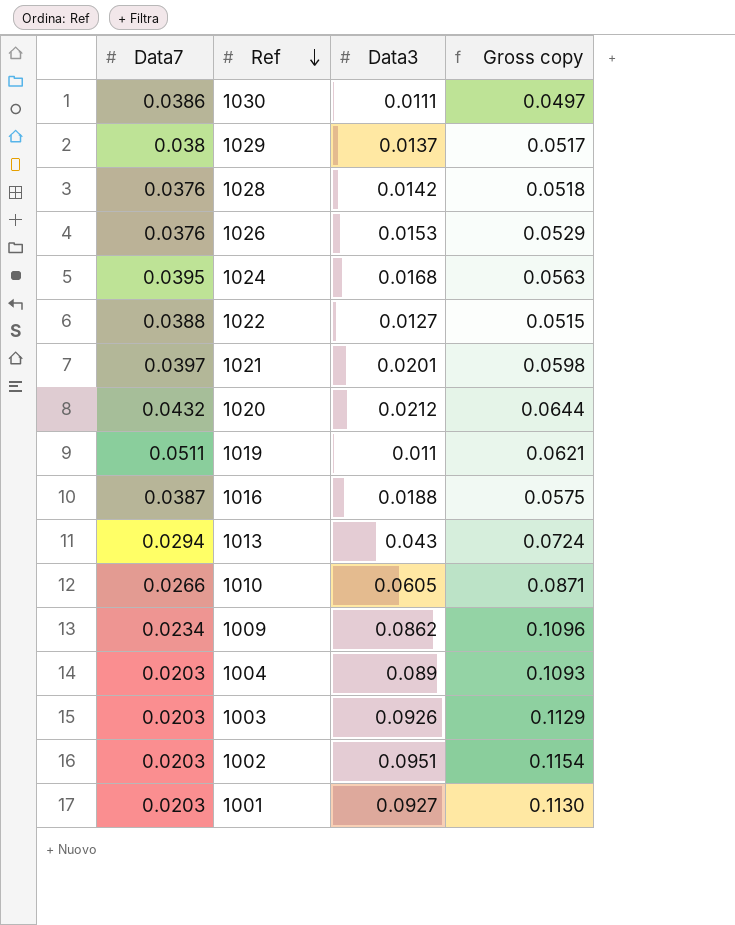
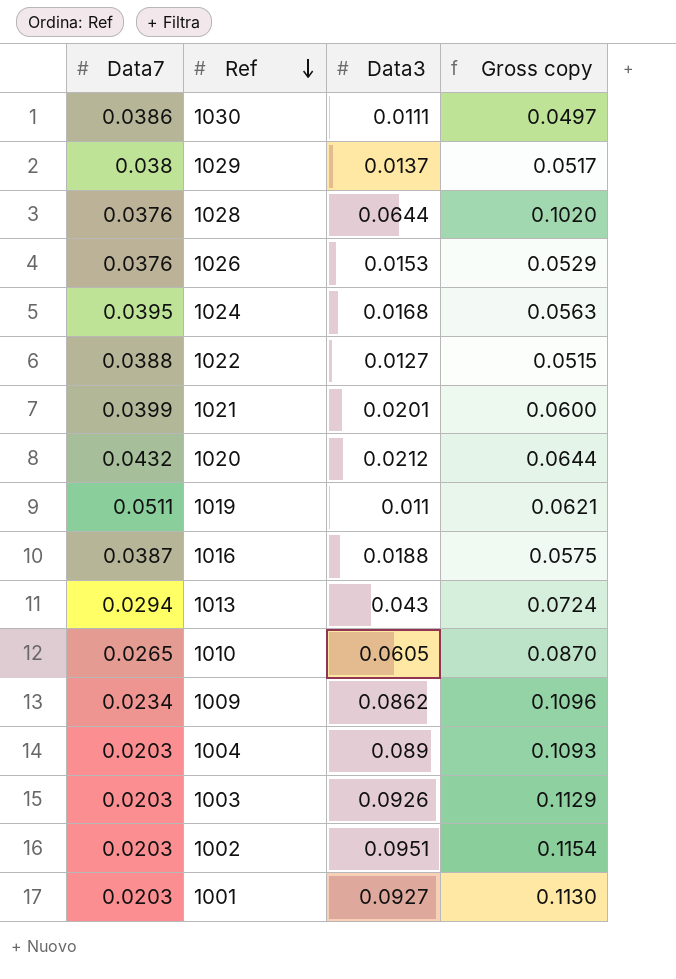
1028 | Data3: 0.0142 -> 0.0644
1028 | Gross copy: 0.0518 -> 0.1020
1021 | Data7: 0.0397 -> 0.0399
1021 | Gross copy: 0.0598 -> 0.0600
1010 | Data7: 0.0266 -> 0.0265
1010 | Gross copy: 0.0871 -> 0.0870

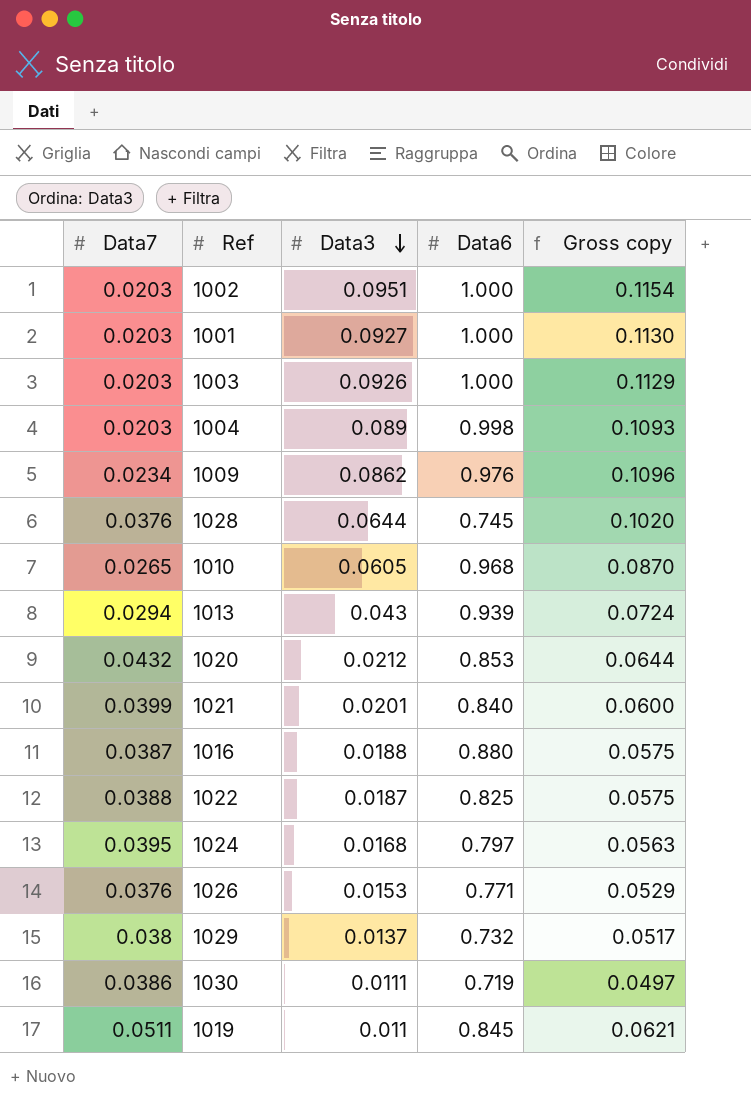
row order: Ref descending -> Data3 descending
column Data6 | position: none -> 4
1022 | Data3: 0.0127 -> 0.0187
1022 | Gross copy: 0.0515 -> 0.0575

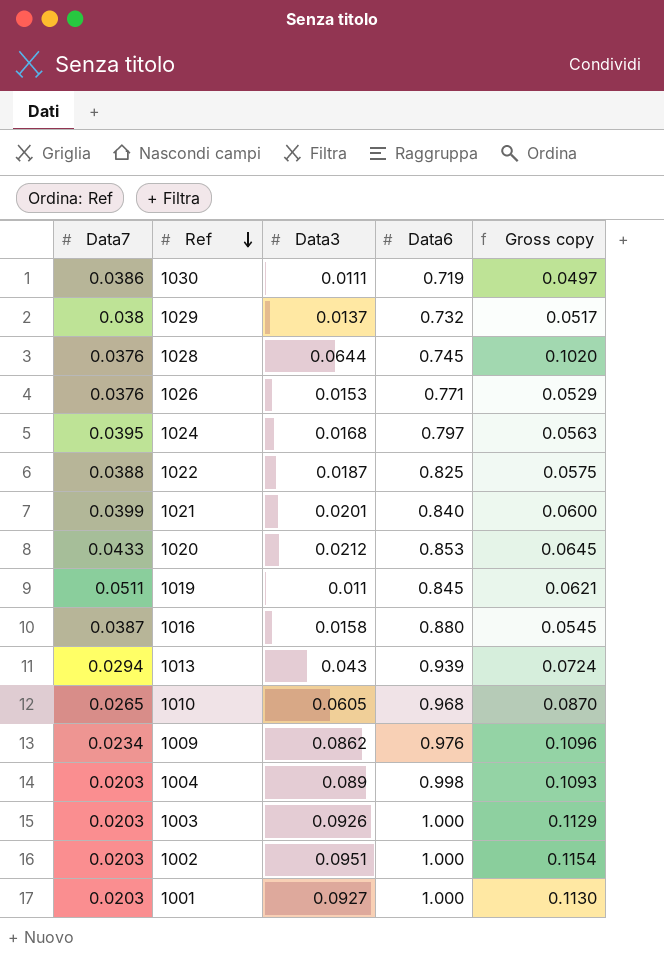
row order: Data3 descending -> Ref descending
1020 | Data7: 0.0432 -> 0.0433
1020 | Gross copy: 0.0644 -> 0.0645
1016 | Data3: 0.0188 -> 0.0158
1016 | Gross copy: 0.0575 -> 0.0545

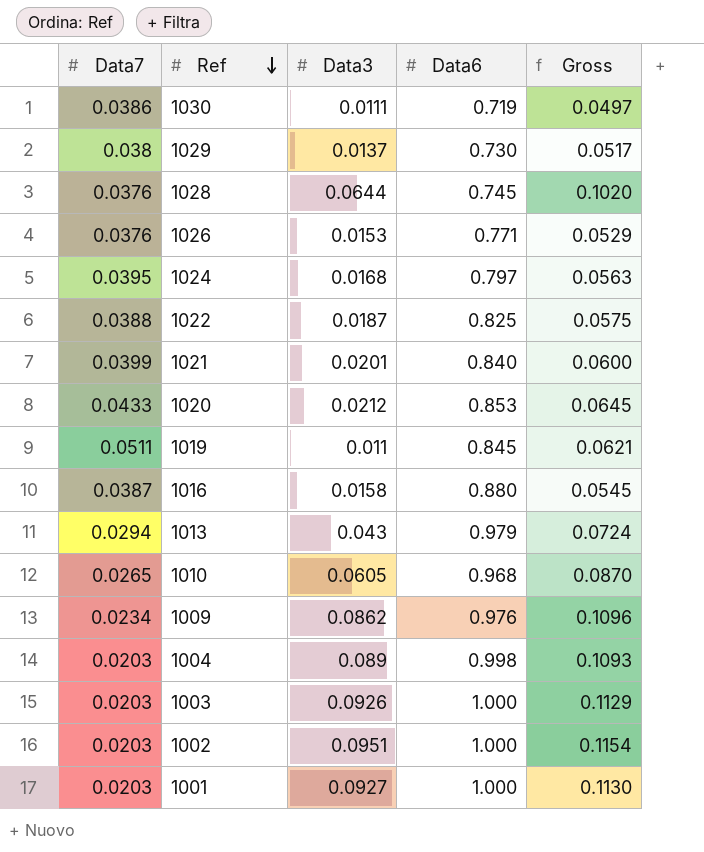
column name: Gross copy -> Gross
1029 | Data6: 0.732 -> 0.730
1013 | Data6: 0.939 -> 0.979

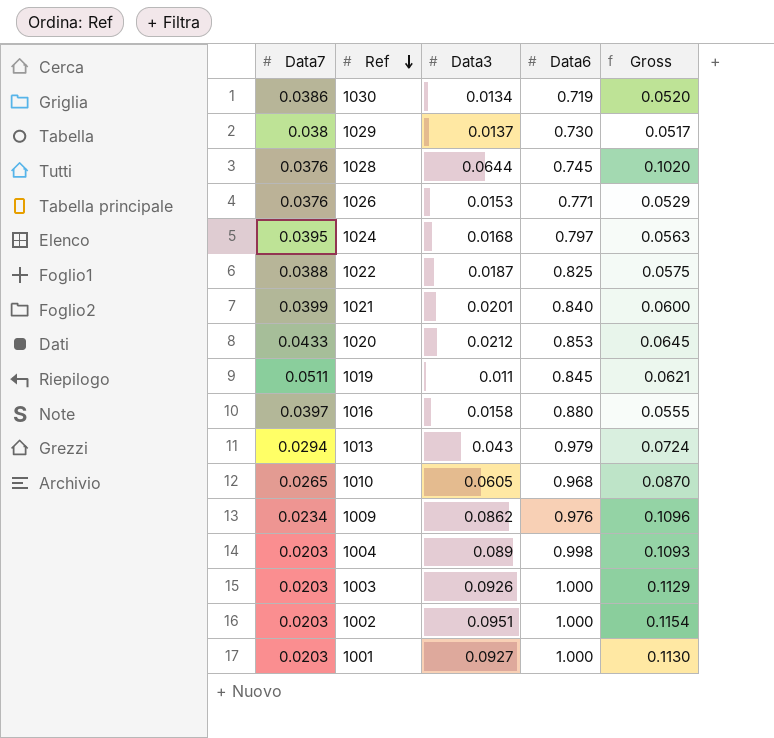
1030 | Data3: 0.0111 -> 0.0134
1030 | Gross: 0.0497 -> 0.0520
1016 | Data7: 0.0387 -> 0.0397
1016 | Gross: 0.0545 -> 0.0555

